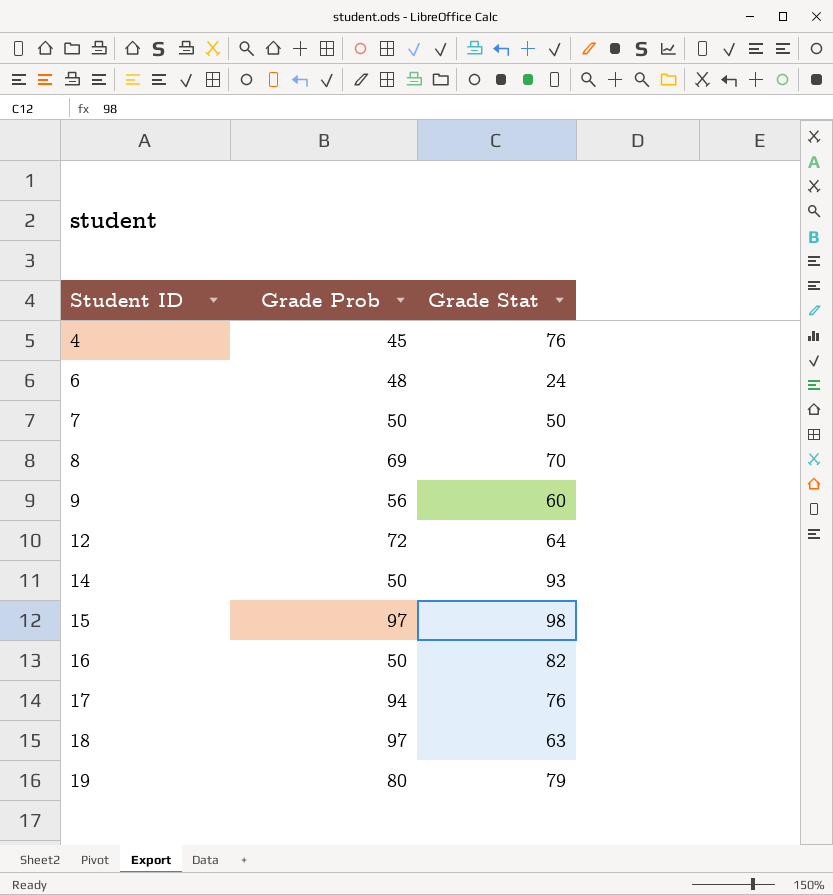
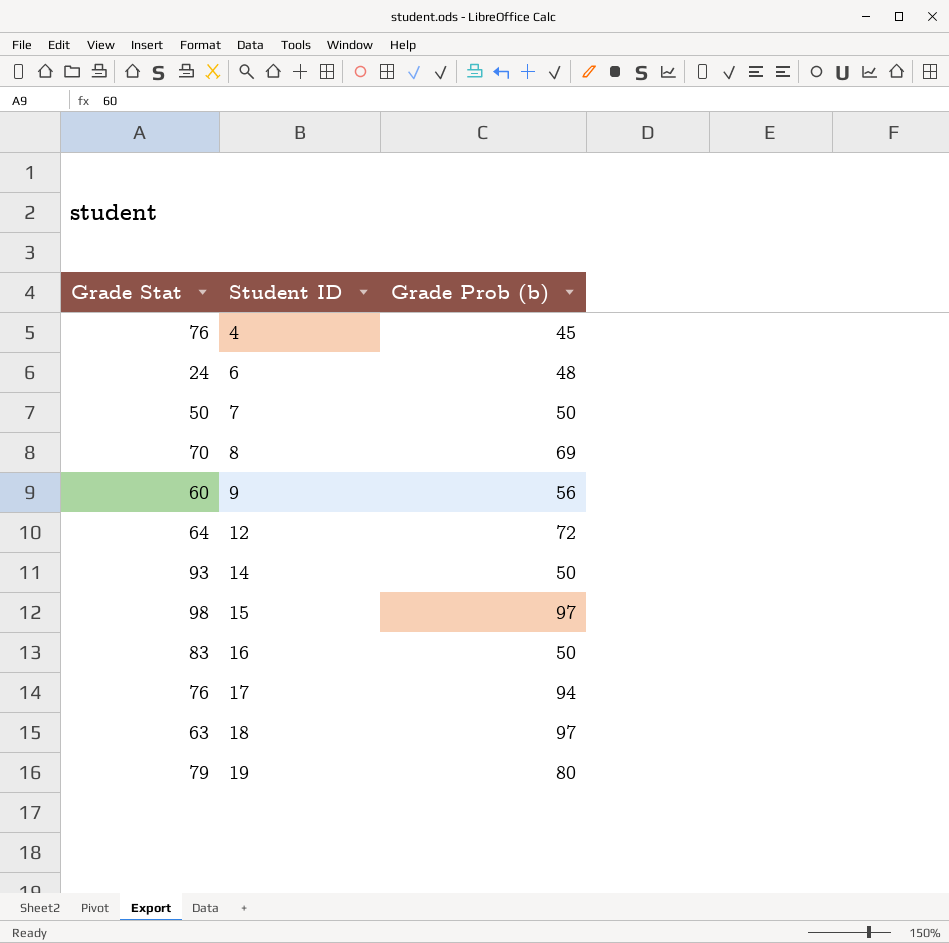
column Grade Stat | position: 3 -> 1
column name: Grade Prob -> Grade Prob (b)
16 | Grade Stat: 82 -> 83

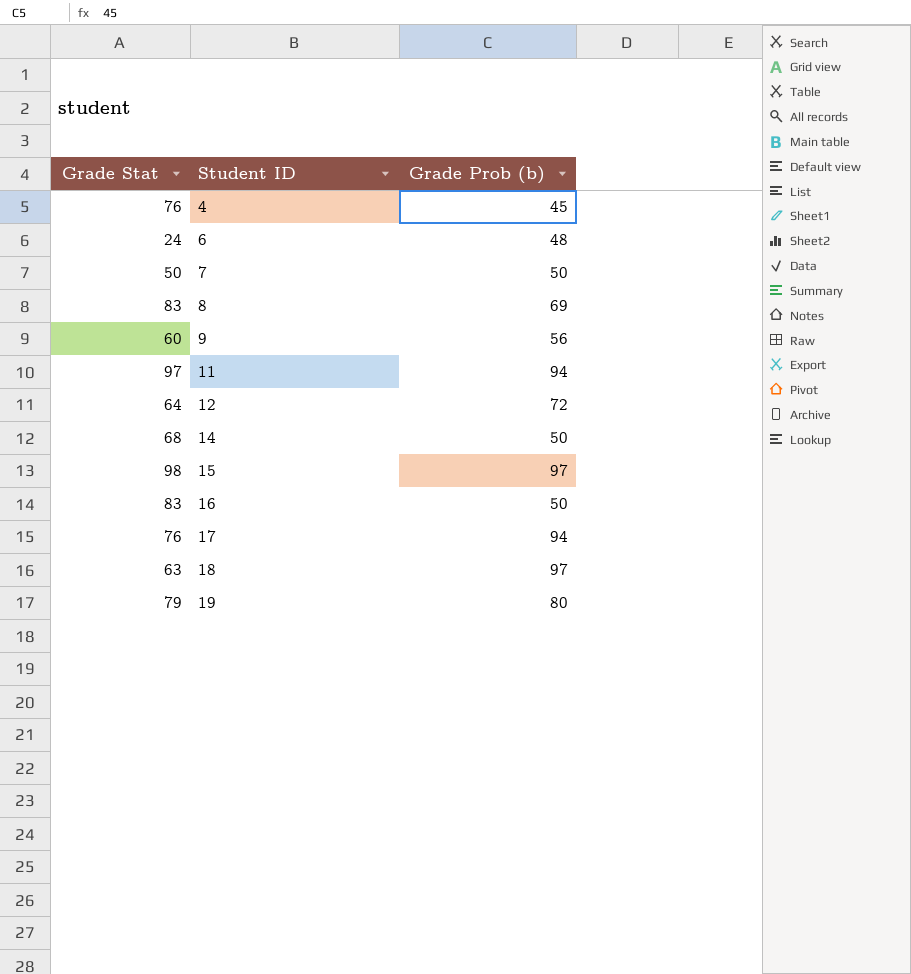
8 | Grade Stat: 70 -> 83
row 11: none -> 97 | 94
14 | Grade Stat: 93 -> 68

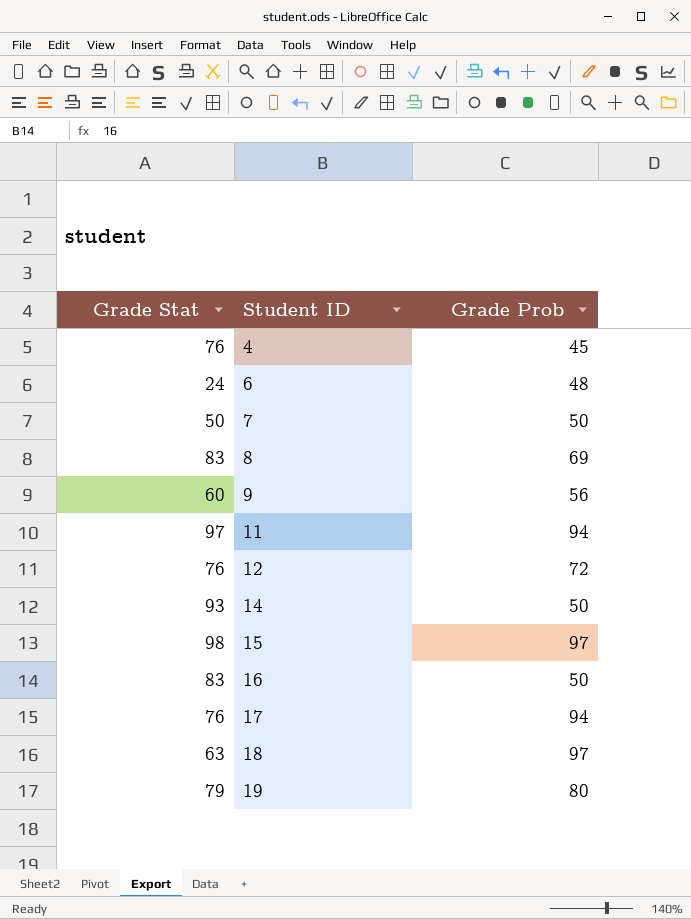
column name: Grade Prob (b) -> Grade Prob
12 | Grade Stat: 64 -> 76
14 | Grade Stat: 68 -> 93

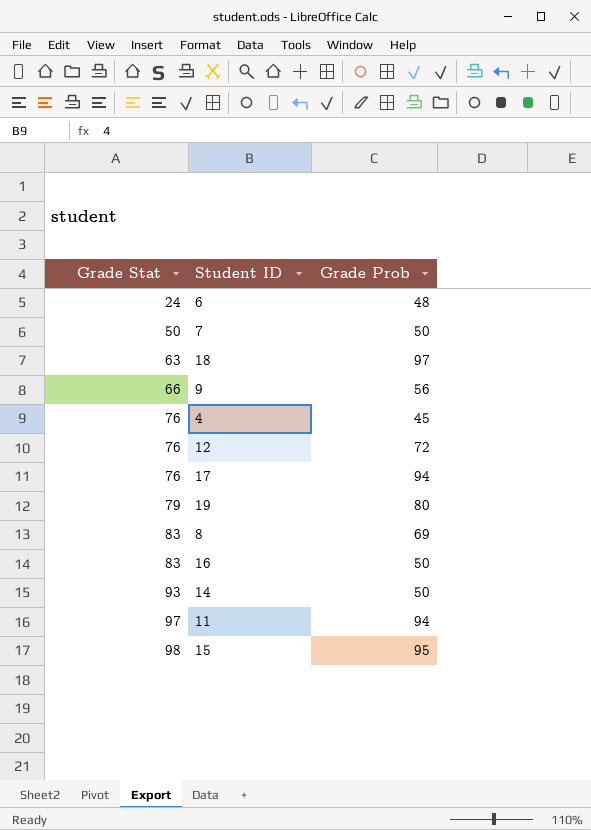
row order: Student ID ascending -> Grade Stat ascending
9 | Grade Stat: 60 -> 66
15 | Grade Prob: 97 -> 95

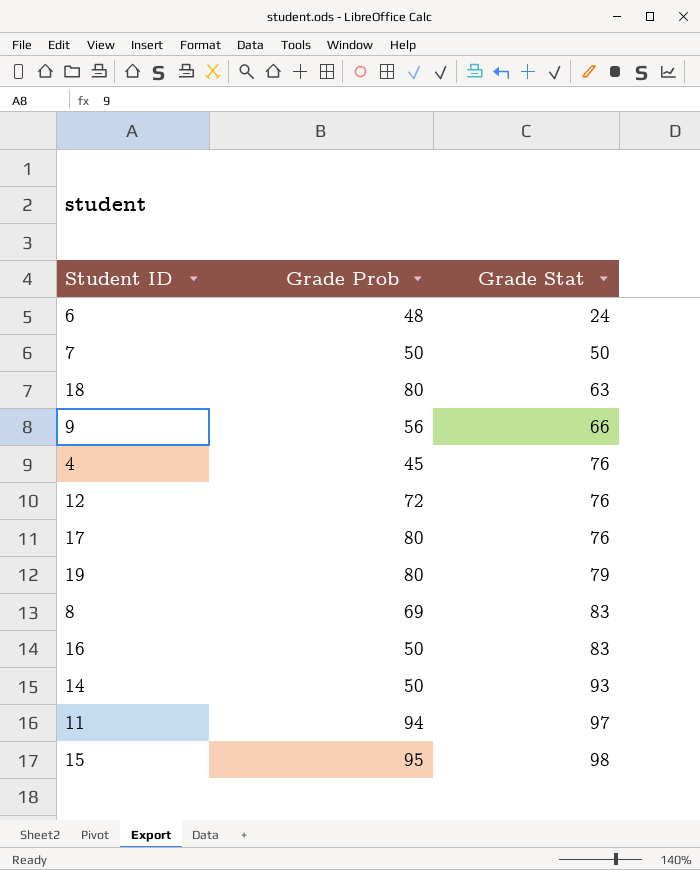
column Grade Stat | position: 1 -> 3
18 | Grade Prob: 97 -> 80
17 | Grade Prob: 94 -> 80

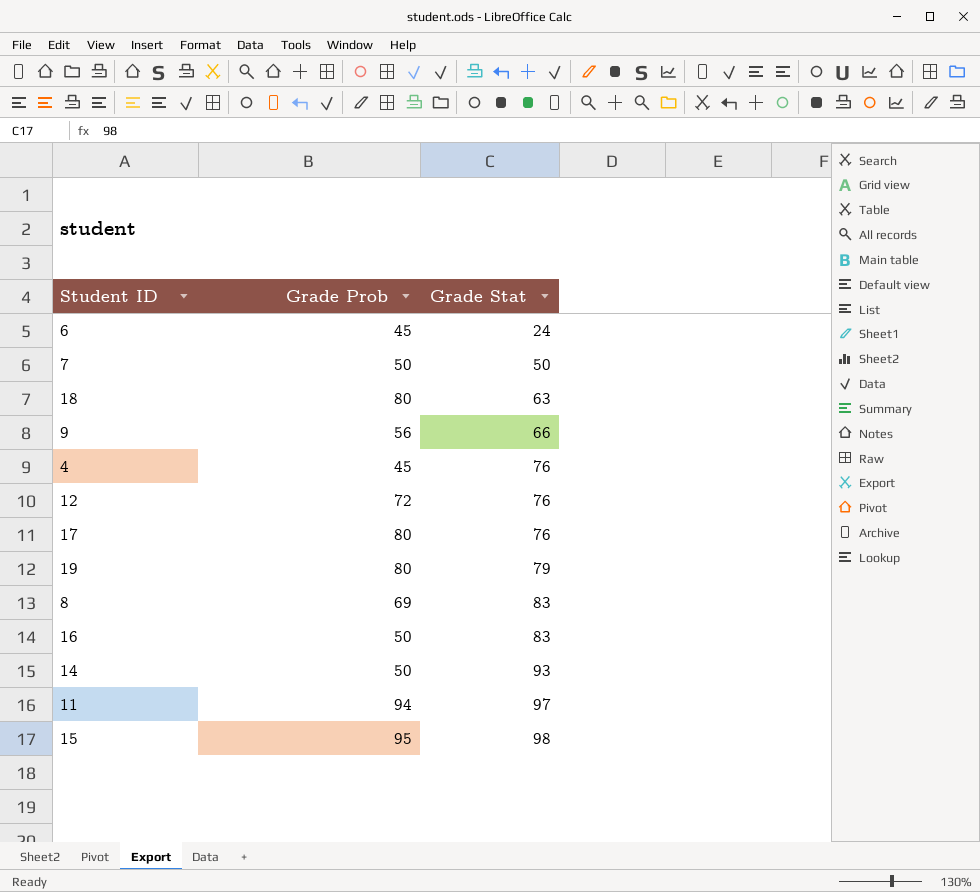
6 | Grade Prob: 48 -> 45

